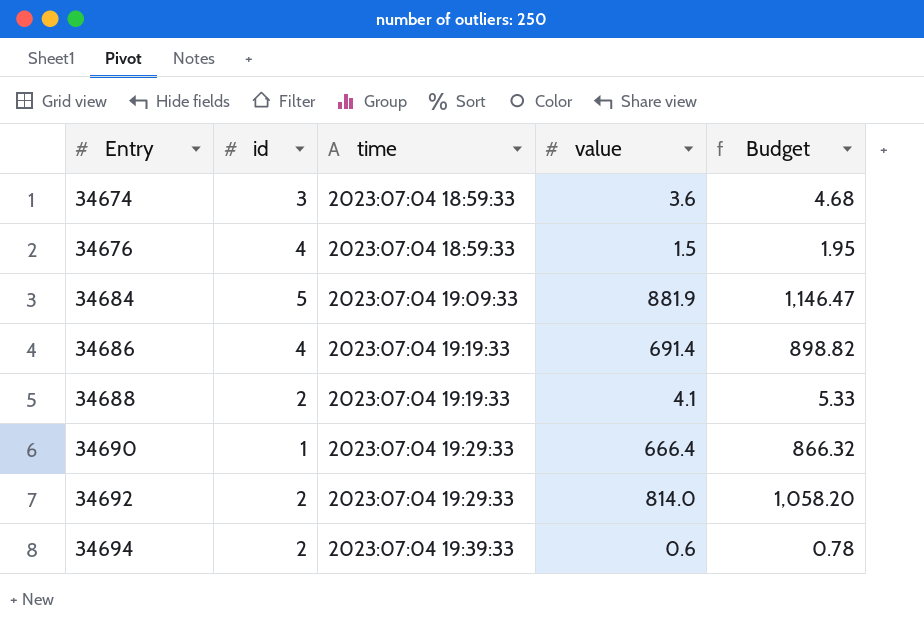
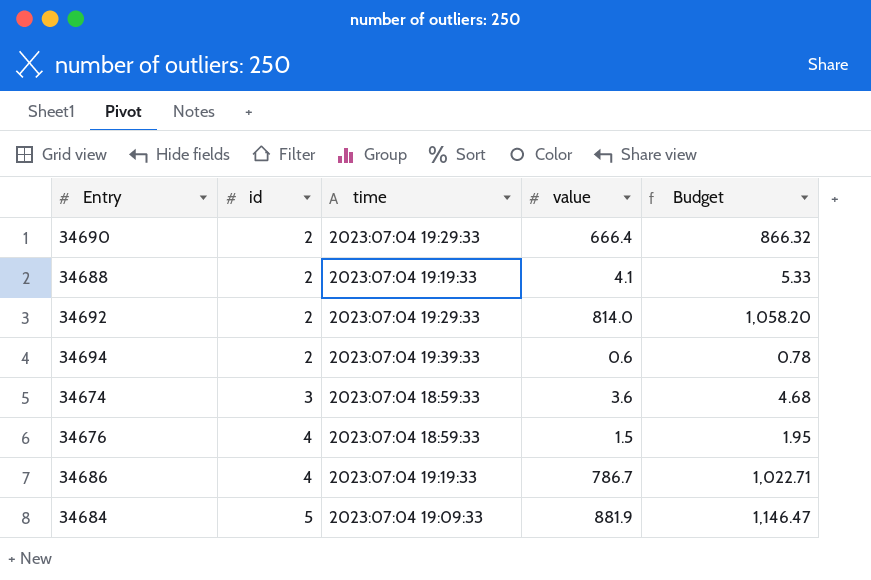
row order: Entry ascending -> id ascending
34690 | id: 1 -> 2
34686 | value: 691.4 -> 786.7
34686 | Budget: 898.82 -> 1,022.71

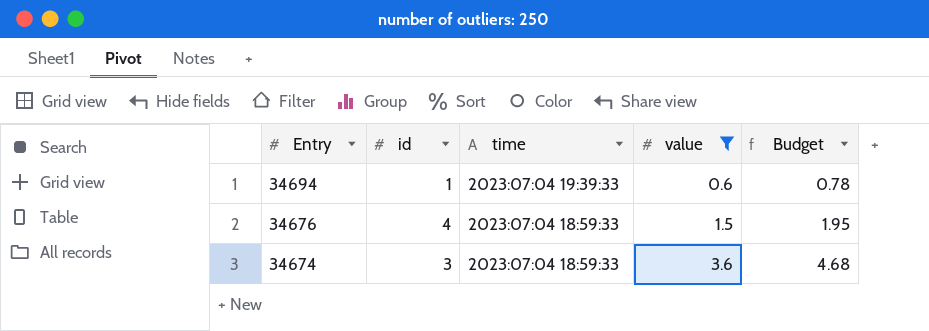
filter: none -> value <= 3.6
row order: id ascending -> Entry descending
34694 | id: 2 -> 1

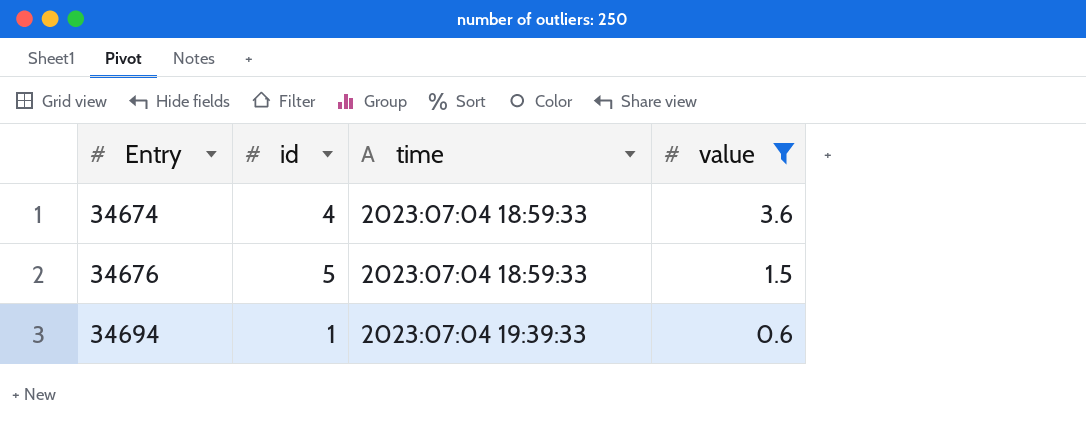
row order: Entry descending -> Entry ascending
column Budget | formula: [value] * 1.3 -> none
34674 | id: 3 -> 4
34676 | id: 4 -> 5

